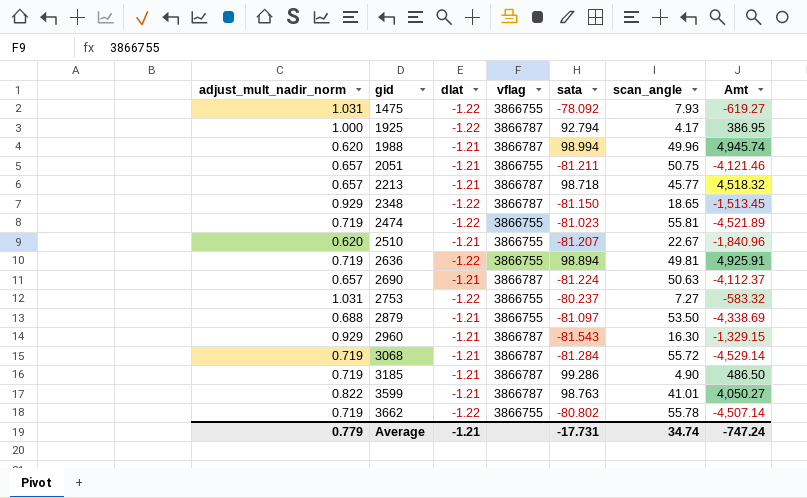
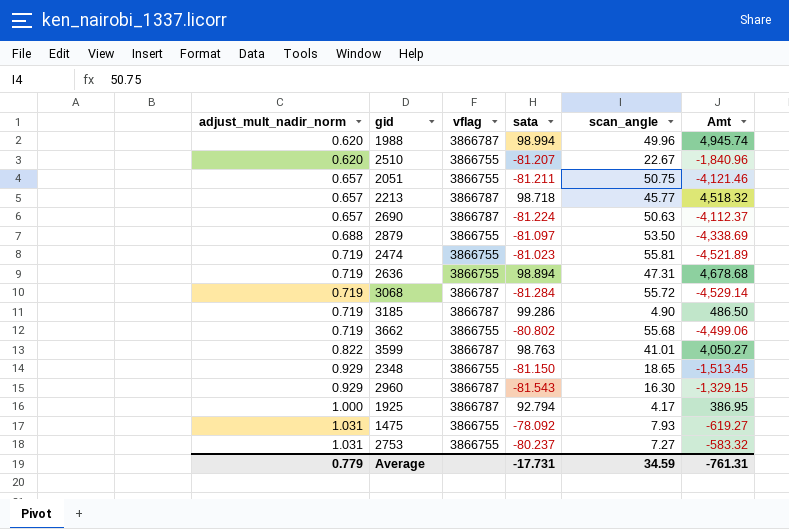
row order: gid ascending -> adjust_mult_nadir_norm ascending
column dlat | position: 3 -> none
2636 | scan_angle: 49.81 -> 47.31
2636 | Amt: 4,925.91 -> 4,678.68
3662 | scan_angle: 55.78 -> 55.68
3662 | Amt: -4,507.14 -> -4,499.06
2348 | vflag: 3866787 -> 3866755
Average | scan_angle: 34.74 -> 34.59
Average | Amt: -747.24 -> -761.31

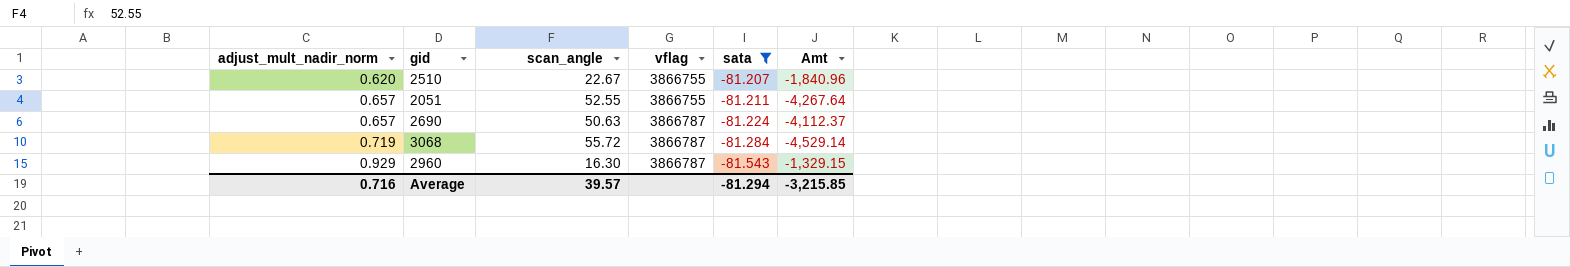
filter: none -> sata <= -81.207
column scan_angle | position: 5 -> 3
2051 | scan_angle: 50.75 -> 52.55
2051 | Amt: -4,121.46 -> -4,267.64
Average | adjust_mult_nadir_norm: 0.779 -> 0.716
Average | scan_angle: 34.59 -> 39.57
Average | sata: -17.731 -> -81.294
Average | Amt: -761.31 -> -3,215.85

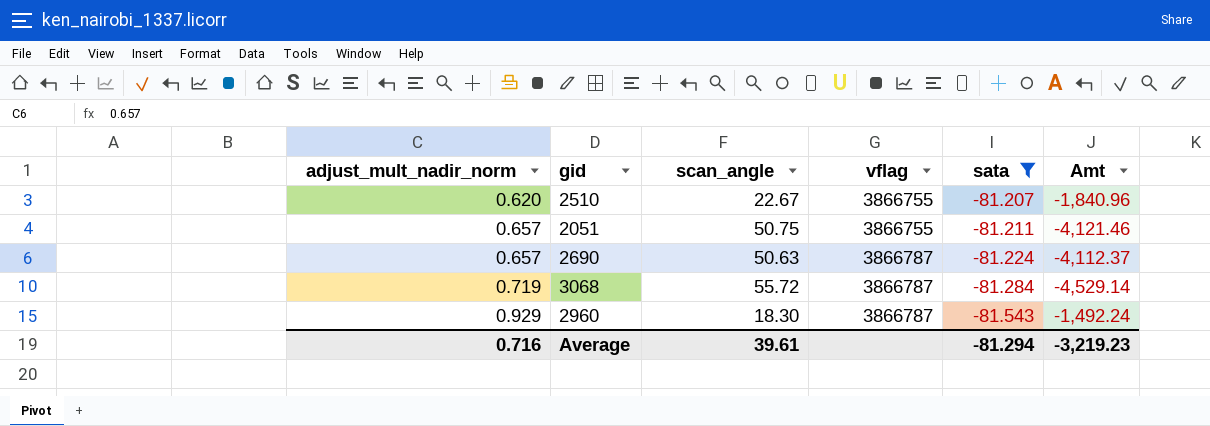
2051 | scan_angle: 52.55 -> 50.75
2051 | Amt: -4,267.64 -> -4,121.46
2960 | scan_angle: 16.30 -> 18.30
2960 | Amt: -1,329.15 -> -1,492.24
Average | scan_angle: 39.57 -> 39.61
Average | Amt: -3,215.85 -> -3,219.23

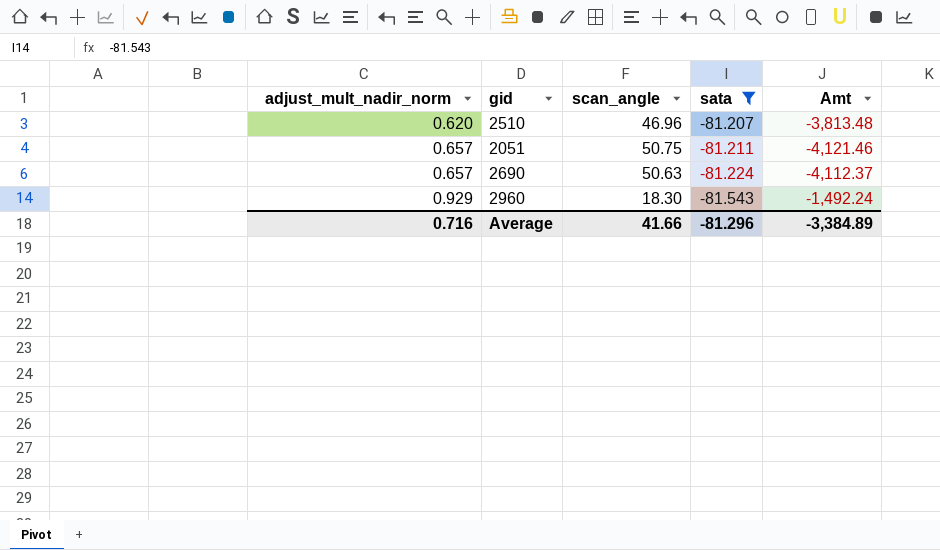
column vflag | position: 4 -> none
row 3068: 0.719 | 55.72 | 3866787 | -81.284 | -4,529.14 -> none
2510 | scan_angle: 22.67 -> 46.96
2510 | Amt: -1,840.96 -> -3,813.48
Average | scan_angle: 39.61 -> 41.66
Average | sata: -81.294 -> -81.296
Average | Amt: -3,219.23 -> -3,384.89

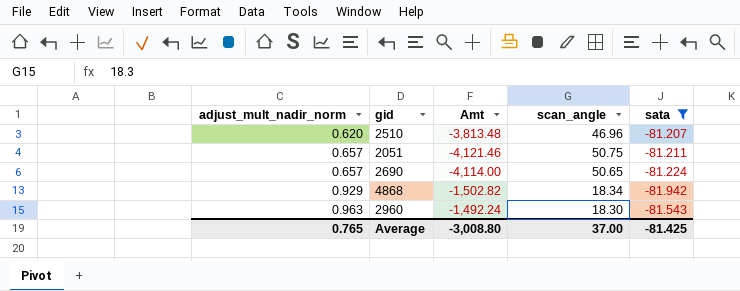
column Amt | position: 5 -> 3
2690 | Amt: -4,112.37 -> -4,114.00
2690 | scan_angle: 50.63 -> 50.65
row 4868: none -> 0.929 | -1,502.82 | 18.34 | -81.942
2960 | adjust_mult_nadir_norm: 0.929 -> 0.963
Average | adjust_mult_nadir_norm: 0.716 -> 0.765
Average | Amt: -3,384.89 -> -3,008.80
Average | scan_angle: 41.66 -> 37.00
Average | sata: -81.296 -> -81.425

